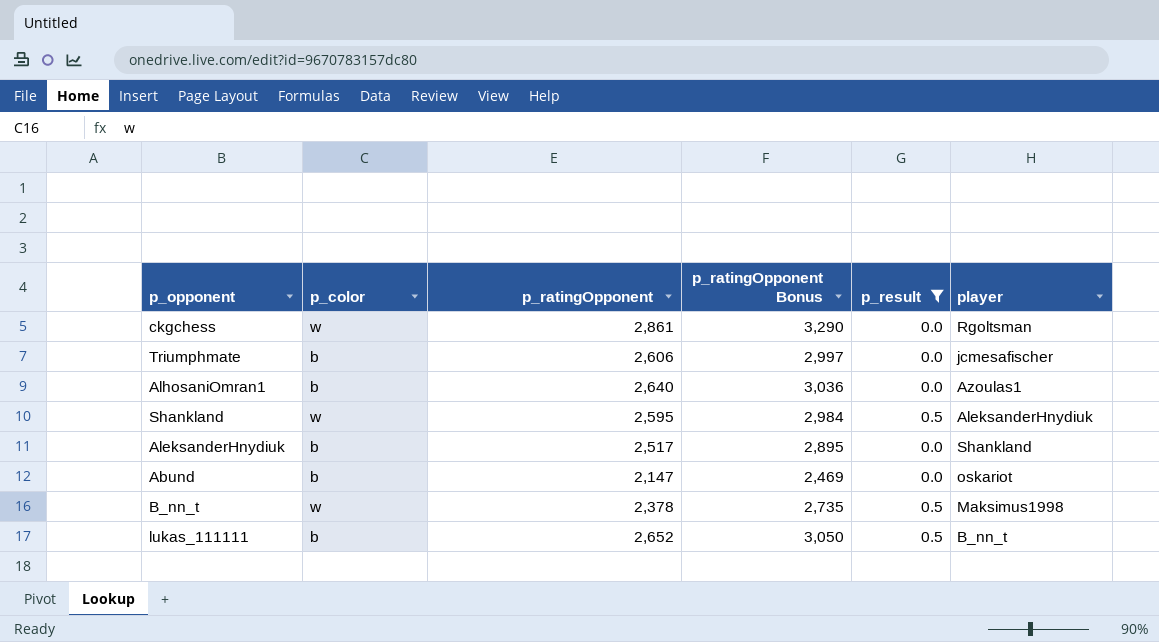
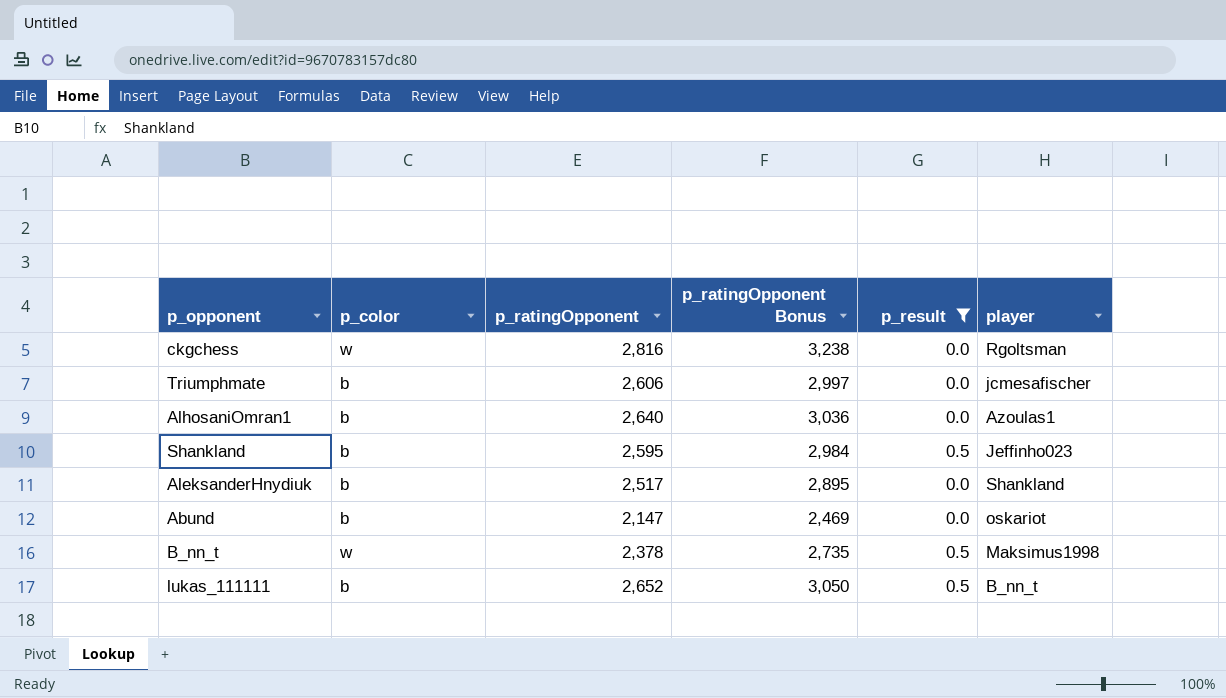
ckgchess | p_ratingOpponent: 2,861 -> 2,816
ckgchess | p_ratingOpponent Bonus: 3,290 -> 3,238
Shankland | p_color: w -> b
Shankland | player: AleksanderHnydiuk -> Jeffinho023

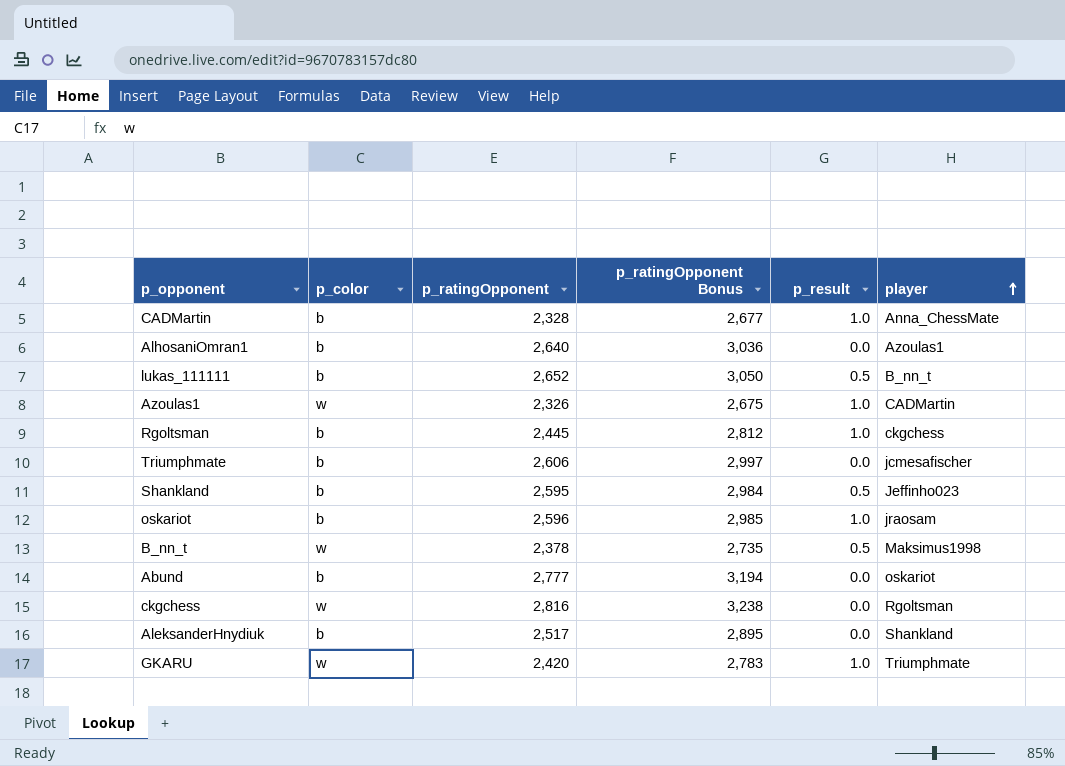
filter: p_result != 1.0 -> none
row order: none -> player ascending
Abund | p_ratingOpponent: 2,147 -> 2,777
Abund | p_ratingOpponent Bonus: 2,469 -> 3,194

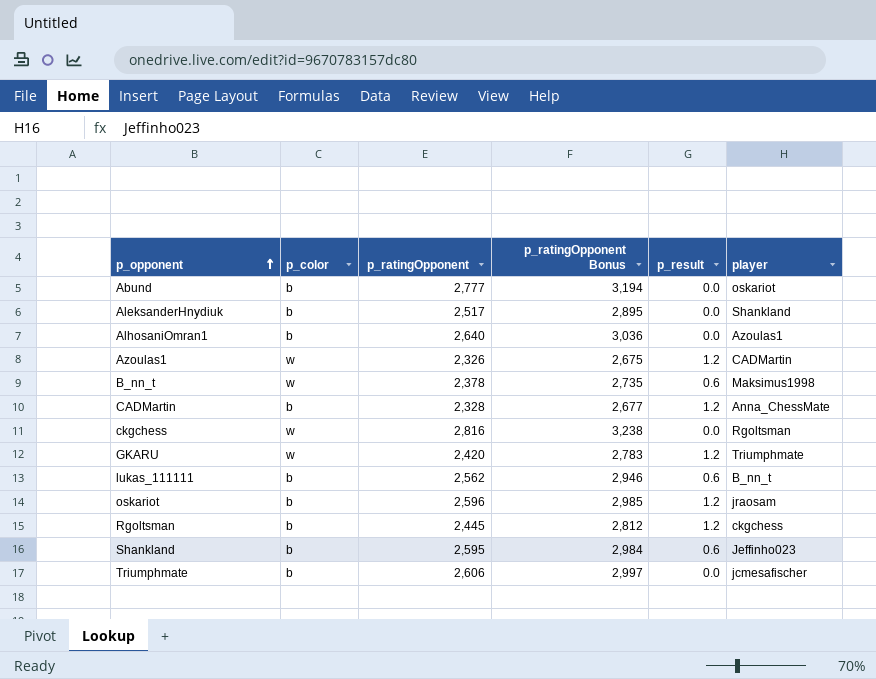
row order: player ascending -> p_opponent ascending
Azoulas1 | p_result: 1.0 -> 1.2
B_nn_t | p_result: 0.5 -> 0.6
CADMartin | p_result: 1.0 -> 1.2
GKARU | p_result: 1.0 -> 1.2
lukas_111111 | p_ratingOpponent: 2,652 -> 2,562
lukas_111111 | p_ratingOpponent Bonus: 3,050 -> 2,946
lukas_111111 | p_result: 0.5 -> 0.6
oskariot | p_result: 1.0 -> 1.2
Rgoltsman | p_result: 1.0 -> 1.2
Shankland | p_result: 0.5 -> 0.6

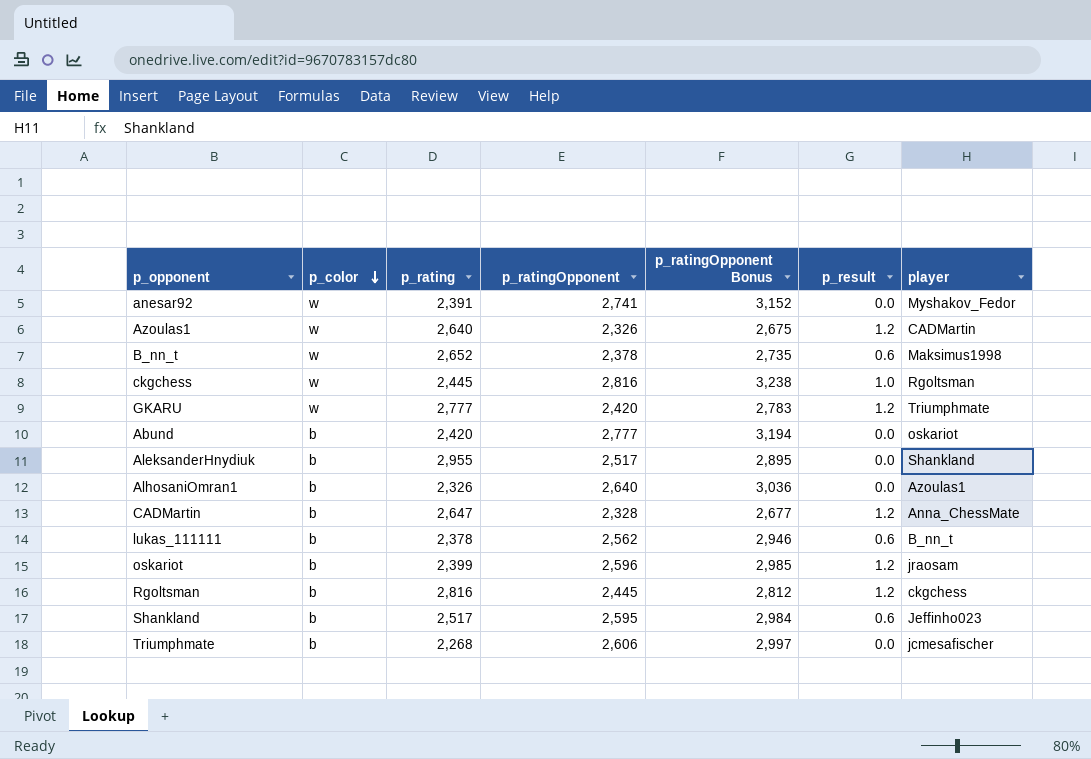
row order: p_opponent ascending -> p_color descending
column p_rating | position: none -> 3
row anesar92: none -> w | 2,391 | 2,741 | 3,152 | 0.0 | Myshakov_Fedor
ckgchess | p_result: 0.0 -> 1.0

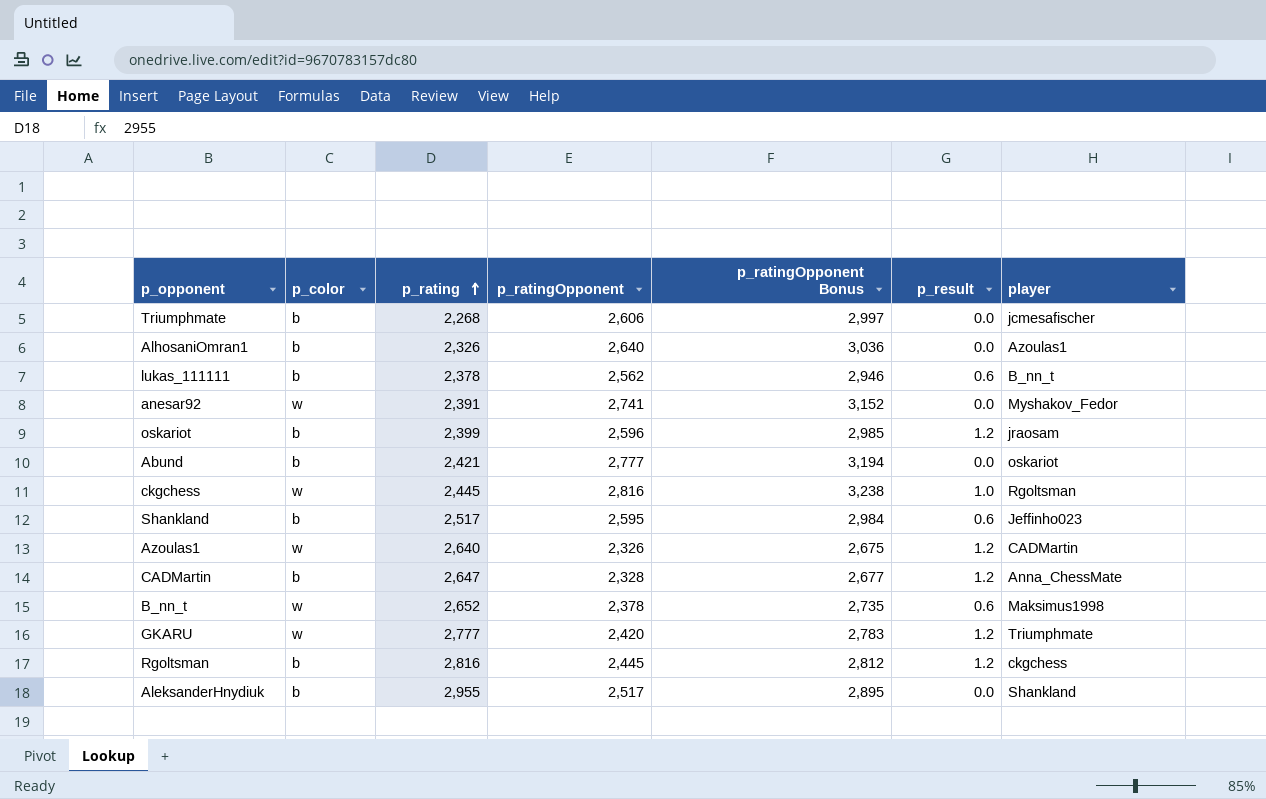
row order: p_color descending -> p_rating ascending
Abund | p_rating: 2,420 -> 2,421

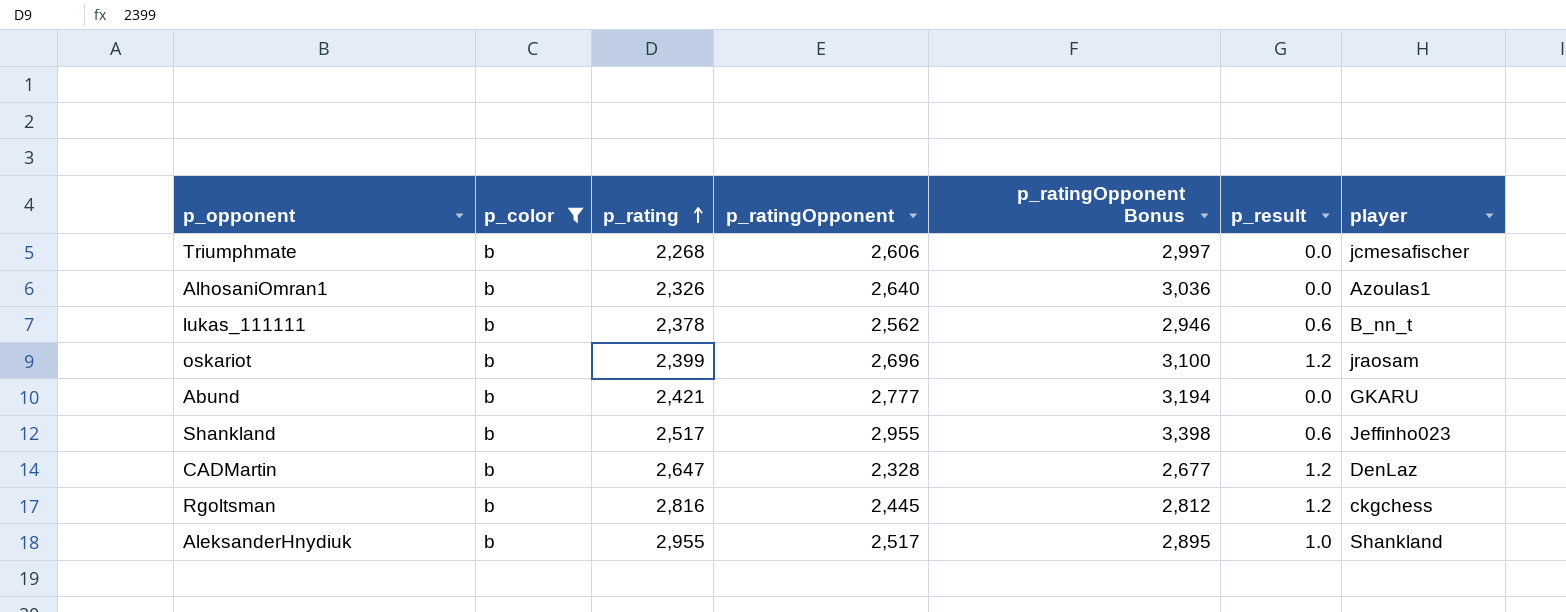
filter: none -> p_color = b
oskariot | p_ratingOpponent: 2,596 -> 2,696
oskariot | p_ratingOpponent Bonus: 2,985 -> 3,100
Abund | player: oskariot -> GKARU
Shankland | p_ratingOpponent: 2,595 -> 2,955
Shankland | p_ratingOpponent Bonus: 2,984 -> 3,398
CADMartin | player: Anna_ChessMate -> DenLaz
AleksanderHnydiuk | p_result: 0.0 -> 1.0

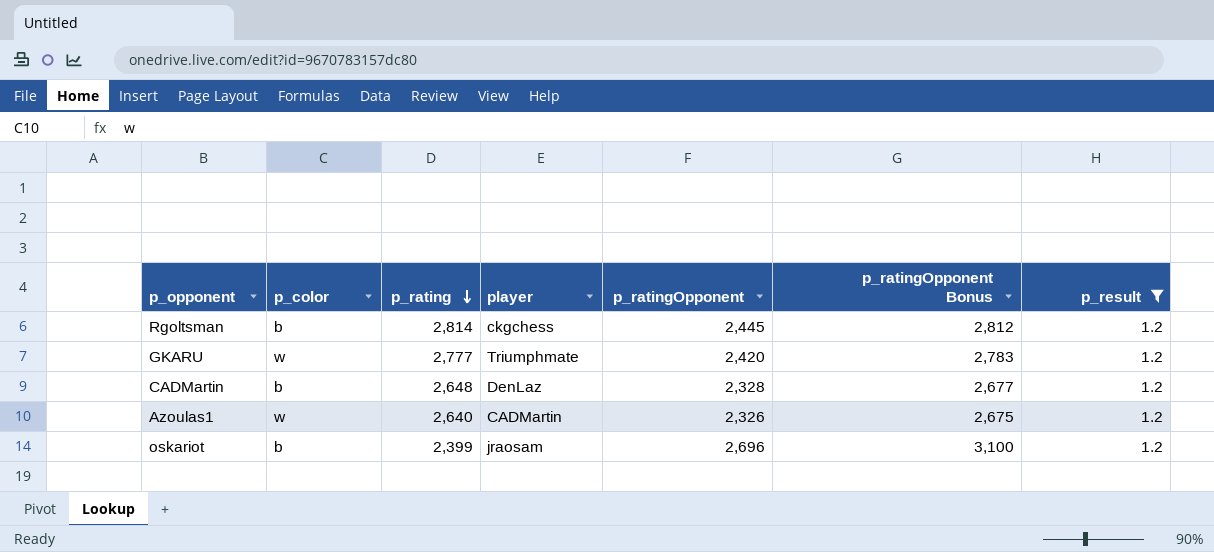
filter: p_color = b -> p_result = 1.2
row order: p_rating ascending -> p_rating descending
column player | position: 7 -> 4
Rgoltsman | p_rating: 2,816 -> 2,814
CADMartin | p_rating: 2,647 -> 2,648

